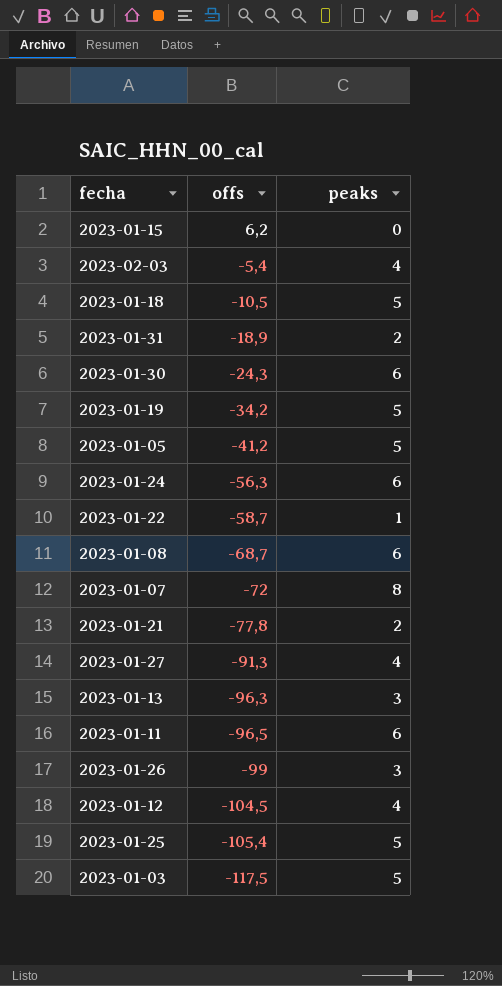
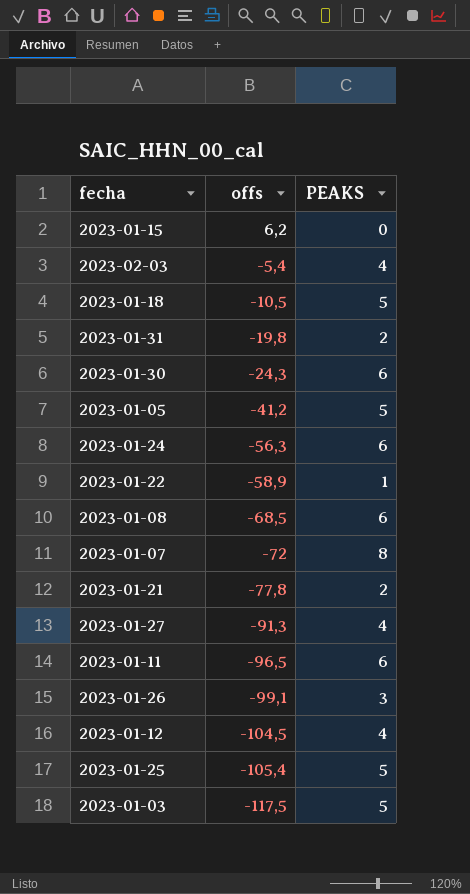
column name: peaks -> PEAKS
row 2023-01-19: -34,2 | 5 -> none
row 2023-01-13: -96,3 | 3 -> none
2023-01-31 | offs: -18,9 -> -19,8
2023-01-22 | offs: -58,7 -> -58,9
2023-01-08 | offs: -68,7 -> -68,5
2023-01-26 | offs: -99 -> -99,1

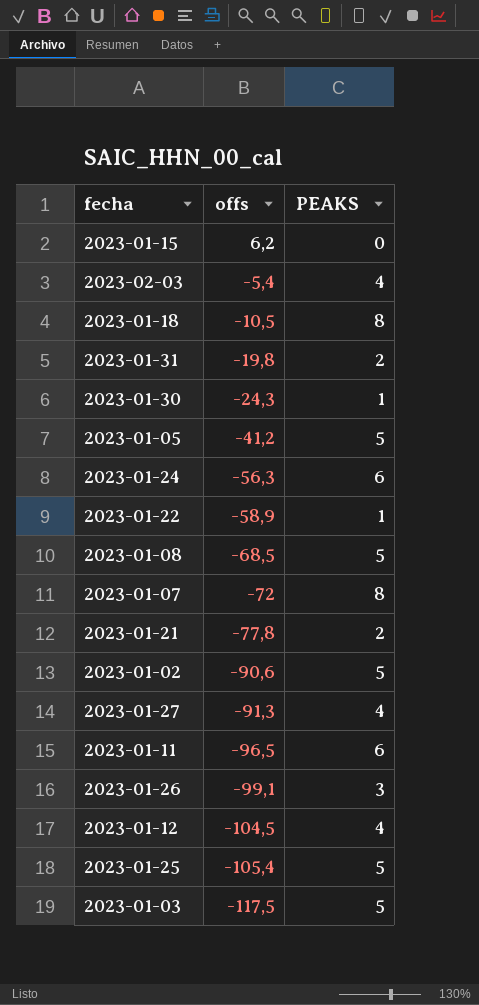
2023-01-18 | PEAKS: 5 -> 8
2023-01-30 | PEAKS: 6 -> 1
2023-01-08 | PEAKS: 6 -> 5
row 2023-01-02: none -> -90,6 | 5

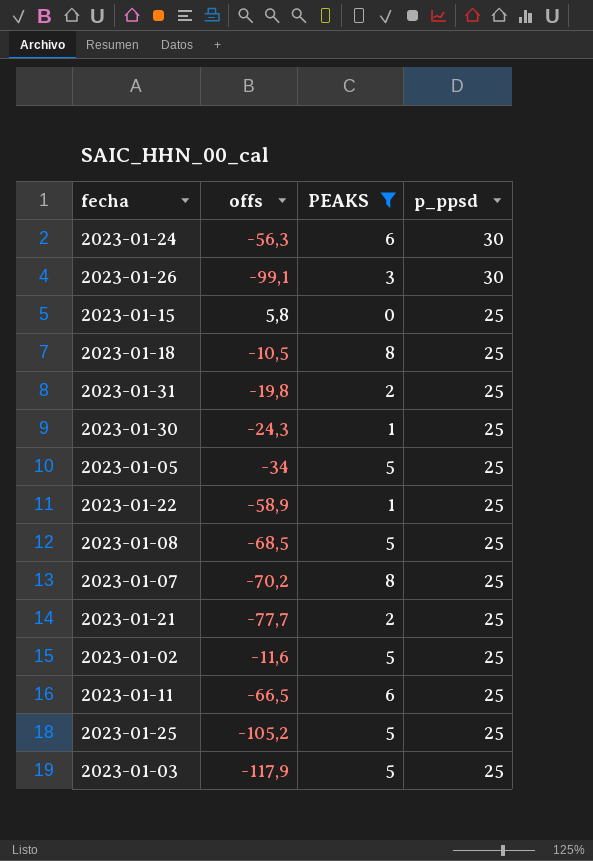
filter: none -> PEAKS != 4
row order: offs descending -> p_ppsd descending
column p_ppsd | position: none -> 4
2023-01-15 | offs: 6,2 -> 5,8
2023-01-05 | offs: -41,2 -> -34
2023-01-07 | offs: -72 -> -70,2
2023-01-21 | offs: -77,8 -> -77,7
2023-01-02 | offs: -90,6 -> -11,6
2023-01-11 | offs: -96,5 -> -66,5
2023-01-25 | offs: -105,4 -> -105,2
2023-01-03 | offs: -117,5 -> -117,9

